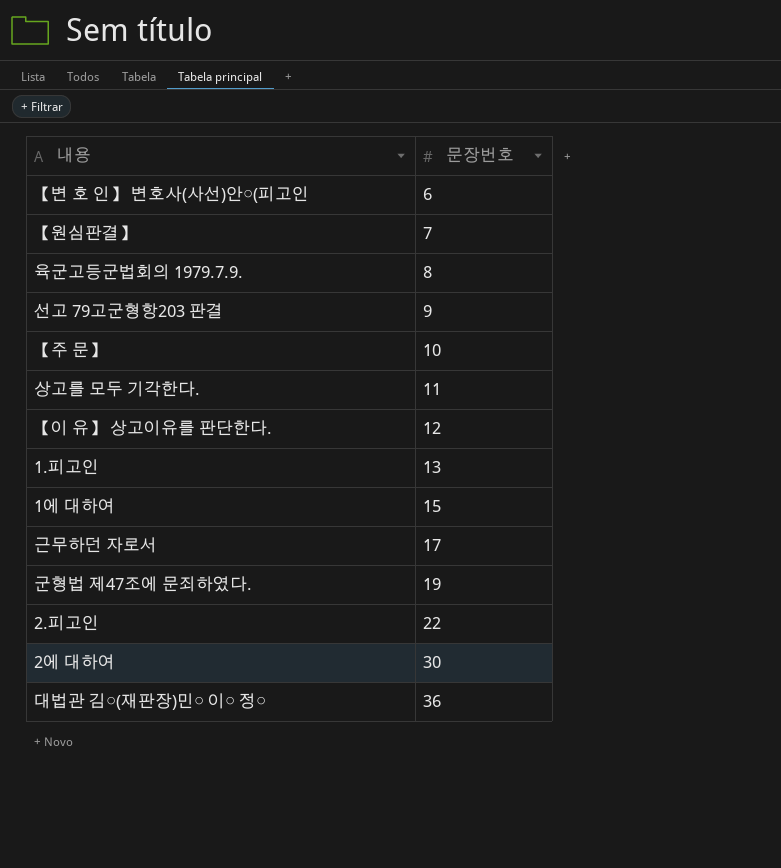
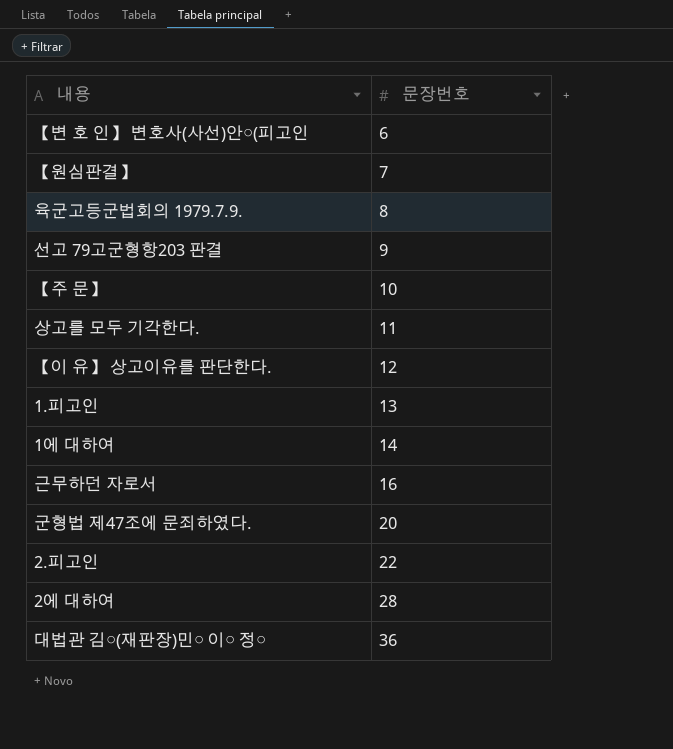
1에 대하여 | 문장번호: 15 -> 14
근무하던 자로서 | 문장번호: 17 -> 16
군형법 제47조에 문죄하였다. | 문장번호: 19 -> 20
2에 대하여 | 문장번호: 30 -> 28

